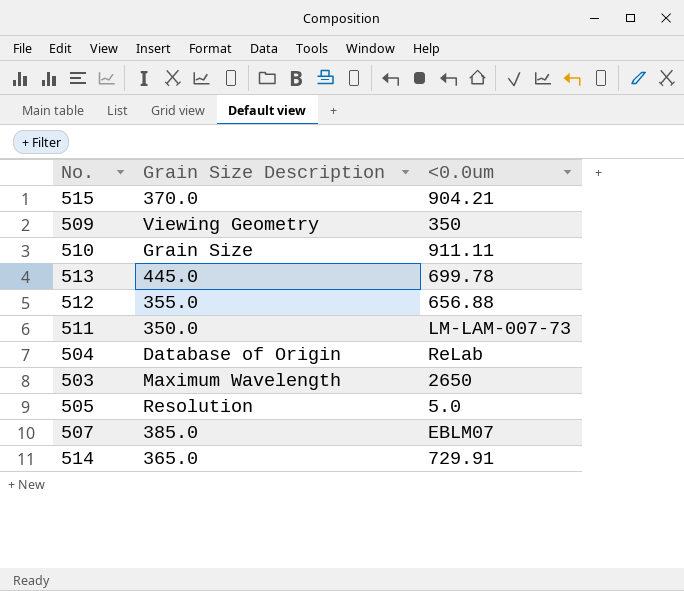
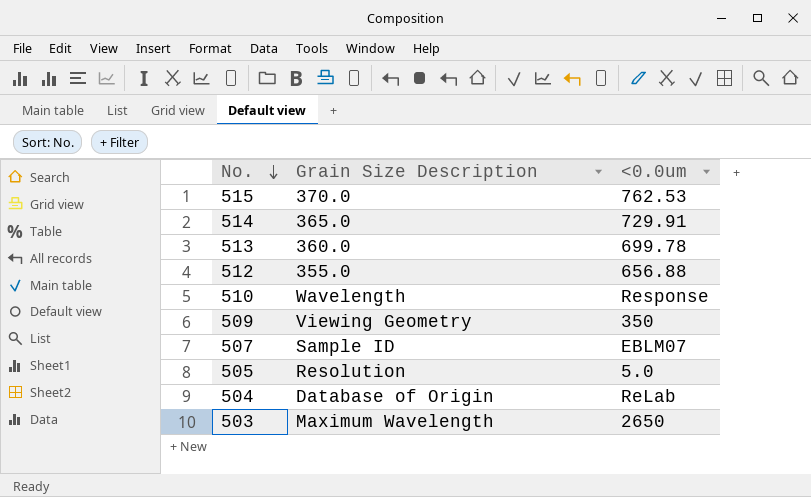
row order: none -> No. descending
row 511: 350.0 | LM-LAM-007-73 -> none
515 | <0.0um: 904.21 -> 762.53
513 | Grain Size Description: 445.0 -> 360.0
510 | Grain Size Description: Grain Size -> Wavelength
510 | <0.0um: 911.11 -> Response
507 | Grain Size Description: 385.0 -> Sample ID

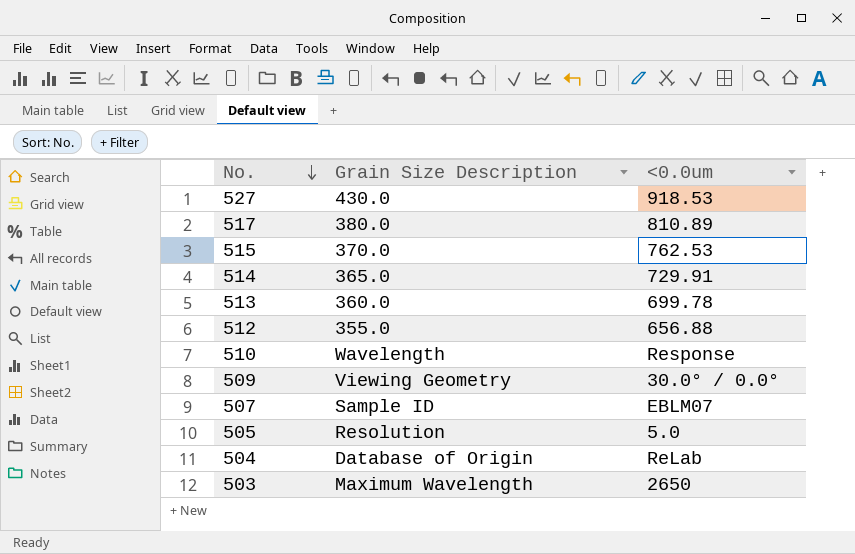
row 527: none -> 430.0 | 918.53
row 517: none -> 380.0 | 810.89
509 | <0.0um: 350 -> 30.0° / 0.0°

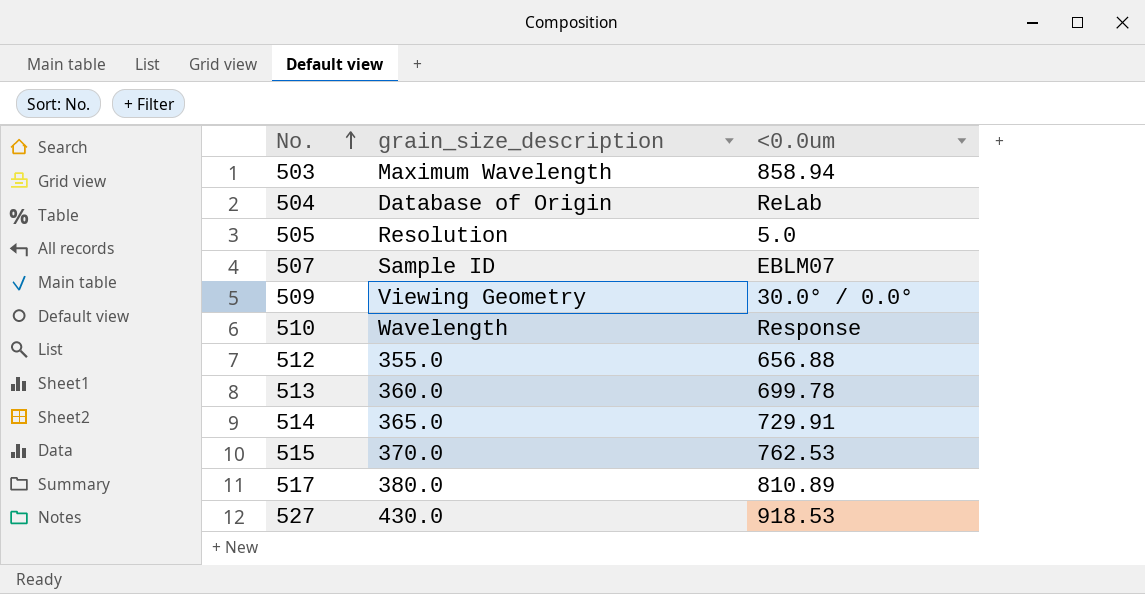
row order: No. descending -> No. ascending
column name: Grain Size Description -> grain_size_description
503 | <0.0um: 2650 -> 858.94

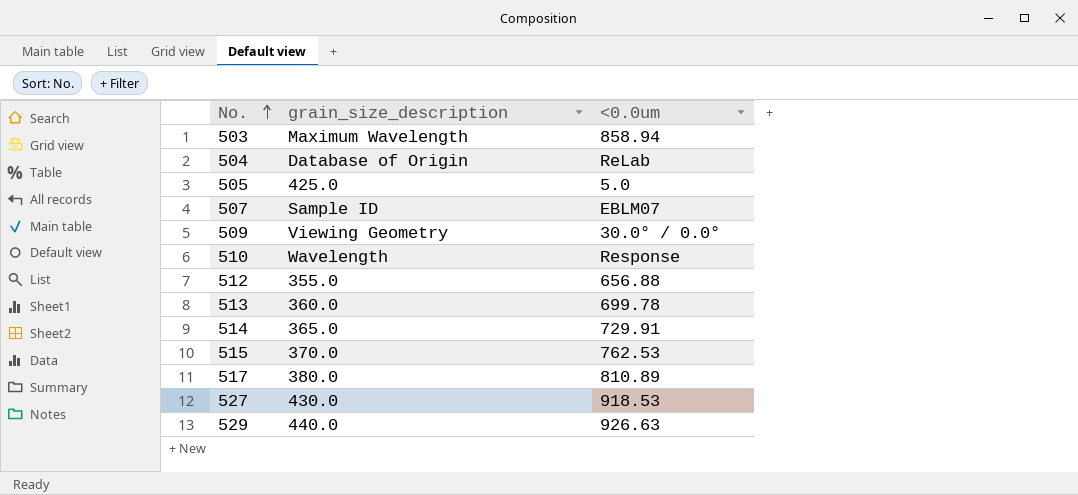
505 | grain_size_description: Resolution -> 425.0
row 529: none -> 440.0 | 926.63

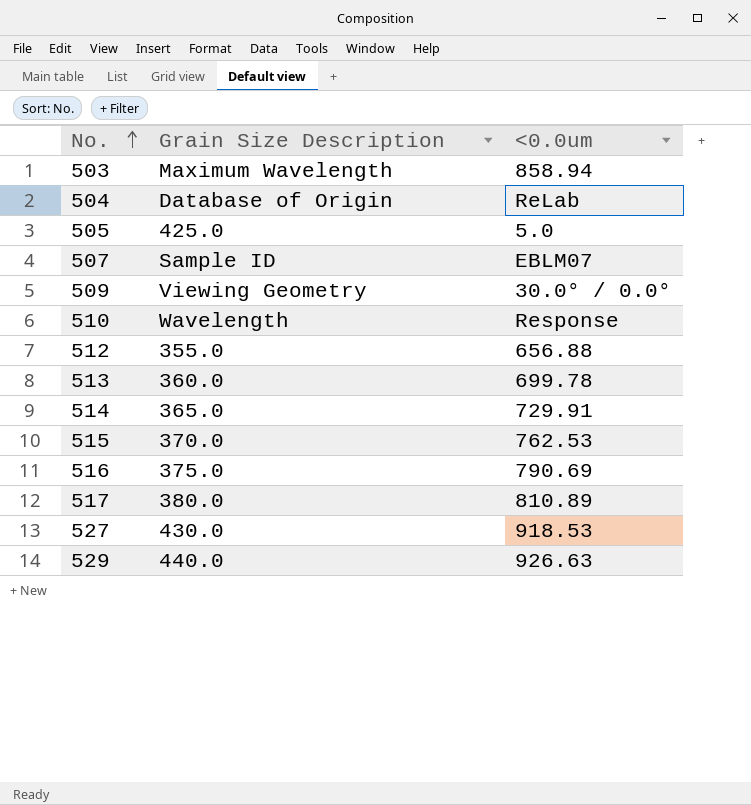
column name: grain_size_description -> Grain Size Description
row 516: none -> 375.0 | 790.69

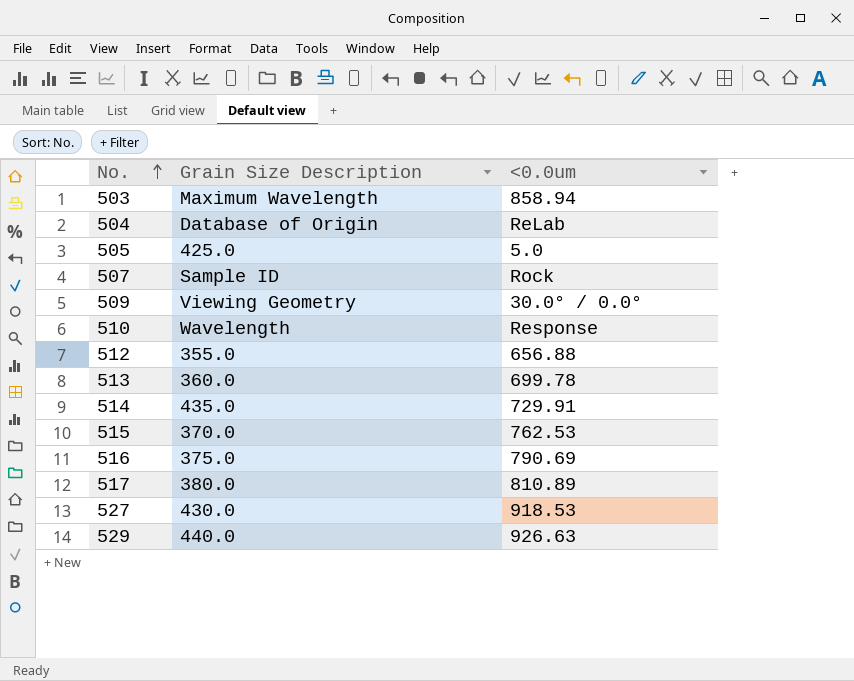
507 | <0.0um: EBLM07 -> Rock
514 | Grain Size Description: 365.0 -> 435.0

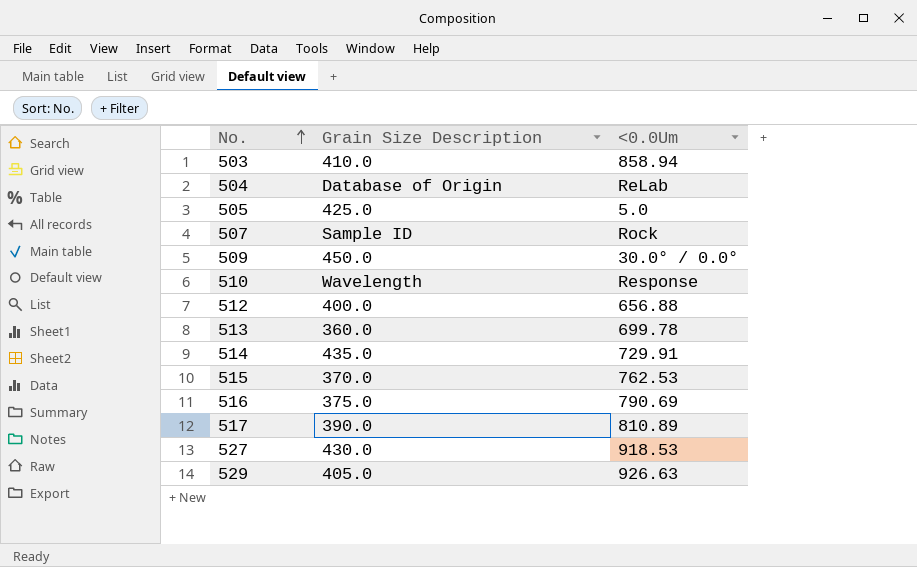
column name: <0.0um -> <0.0Um
503 | Grain Size Description: Maximum Wavelength -> 410.0
509 | Grain Size Description: Viewing Geometry -> 450.0
512 | Grain Size Description: 355.0 -> 400.0
517 | Grain Size Description: 380.0 -> 390.0
529 | Grain Size Description: 440.0 -> 405.0

